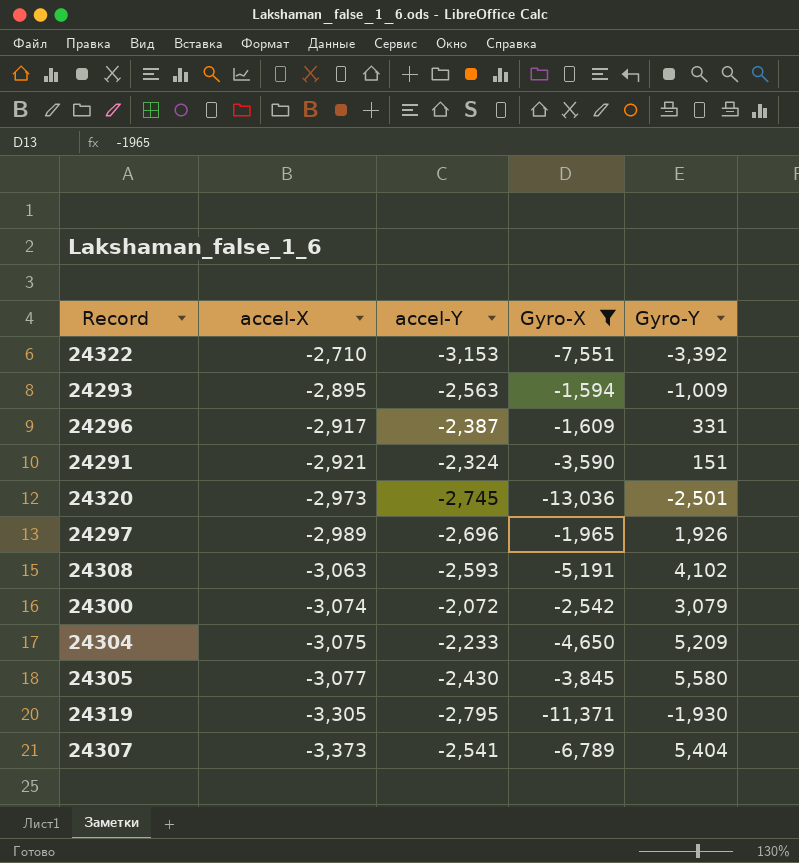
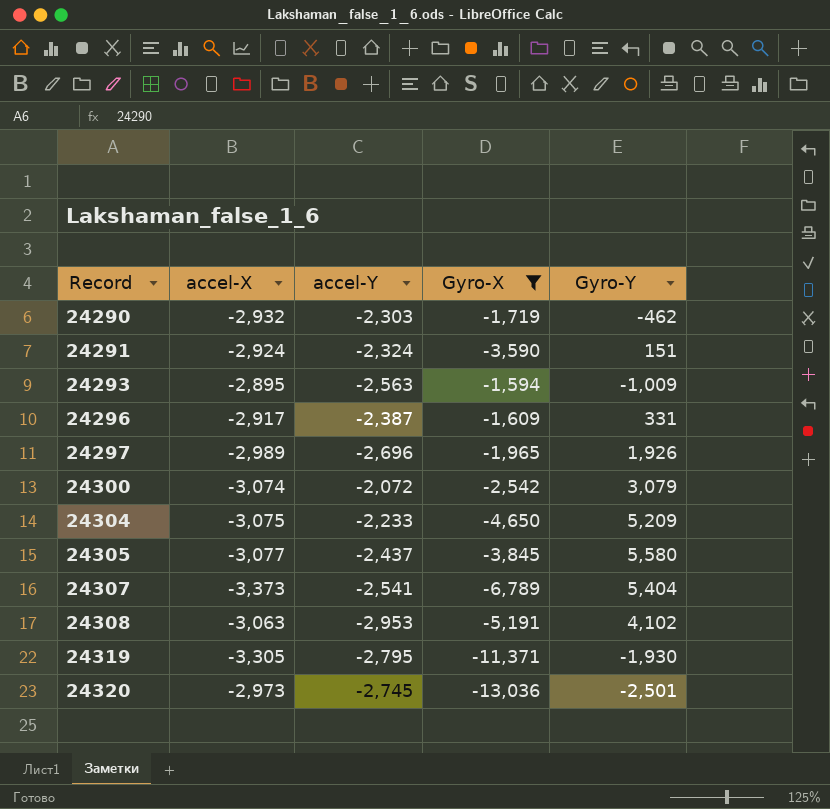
row order: accel-X descending -> Record ascending
row 24322: -2,710 | -3,153 | -7,551 | -3,392 -> none
row 24290: none -> -2,932 | -2,303 | -1,719 | -462
24291 | accel-X: -2,921 -> -2,924
24305 | accel-Y: -2,430 -> -2,437
24308 | accel-Y: -2,593 -> -2,953

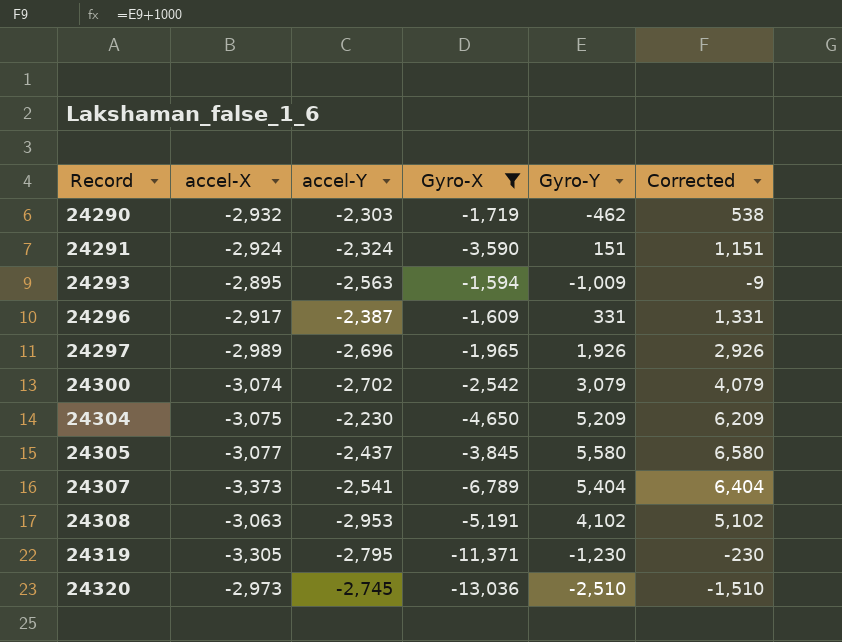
column Corrected | formula: none -> [Gyro-Y] + 1000
24300 | accel-Y: -2,072 -> -2,702
24304 | accel-Y: -2,233 -> -2,230
24319 | Gyro-Y: -1,930 -> -1,230
24320 | Gyro-Y: -2,501 -> -2,510

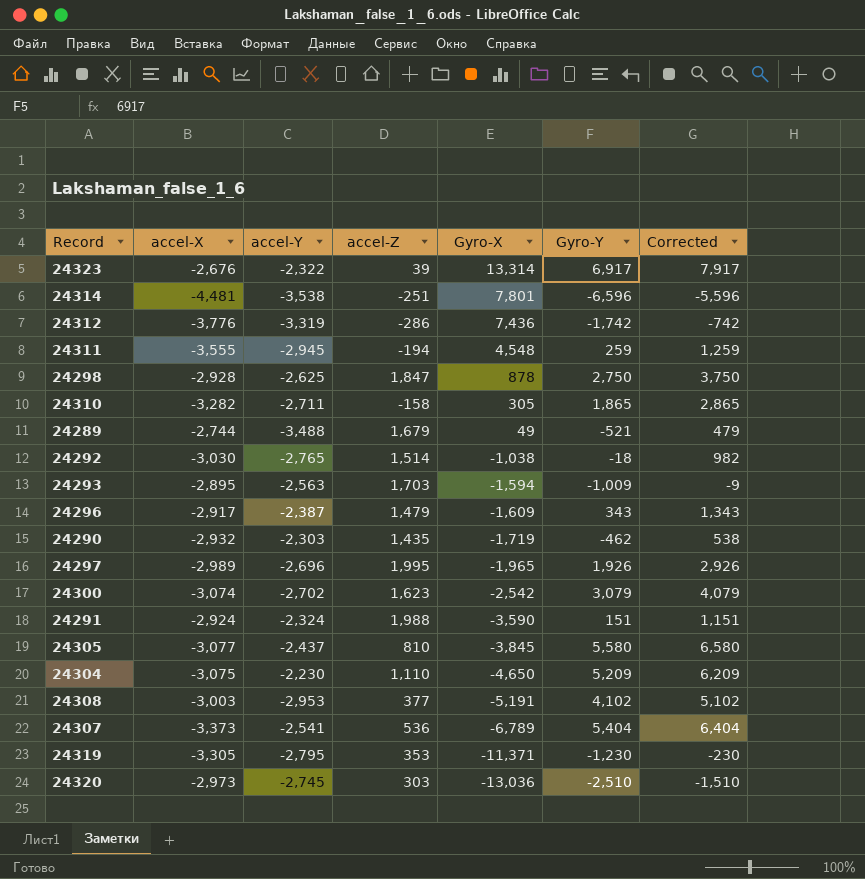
filter: Gyro-X <= -1,594 -> none
row order: Record ascending -> Gyro-X descending
column accel-Z | position: none -> 4
24296 | Gyro-Y: 331 -> 343
24296 | Corrected: 1,331 -> 1,343
24308 | accel-X: -3,063 -> -3,003

